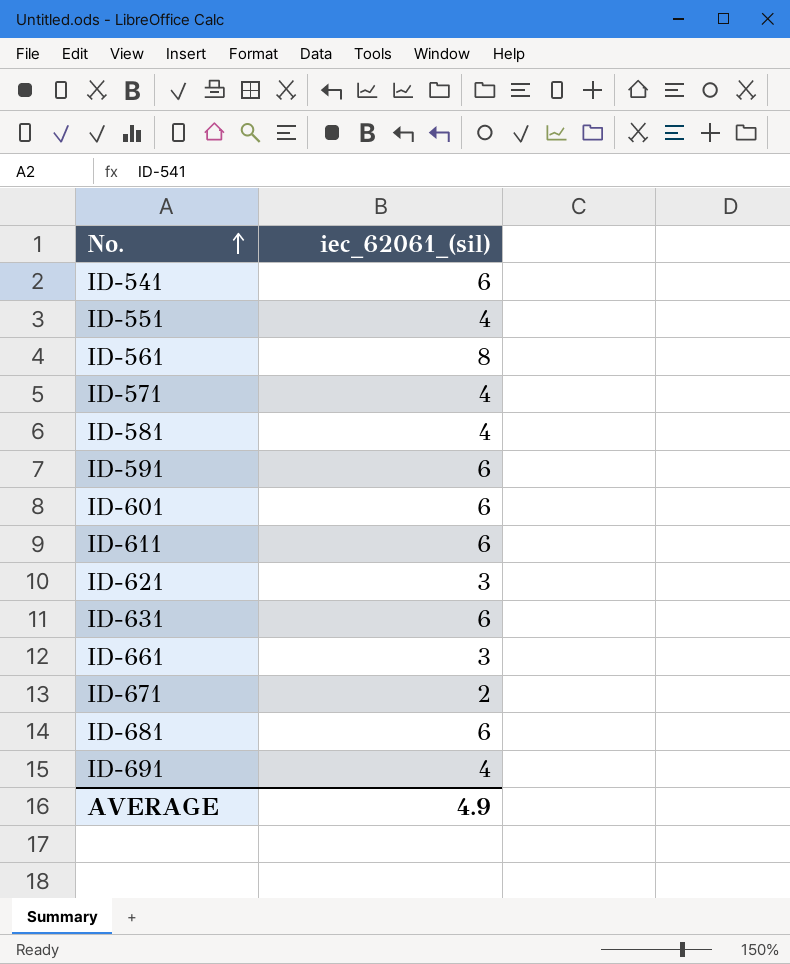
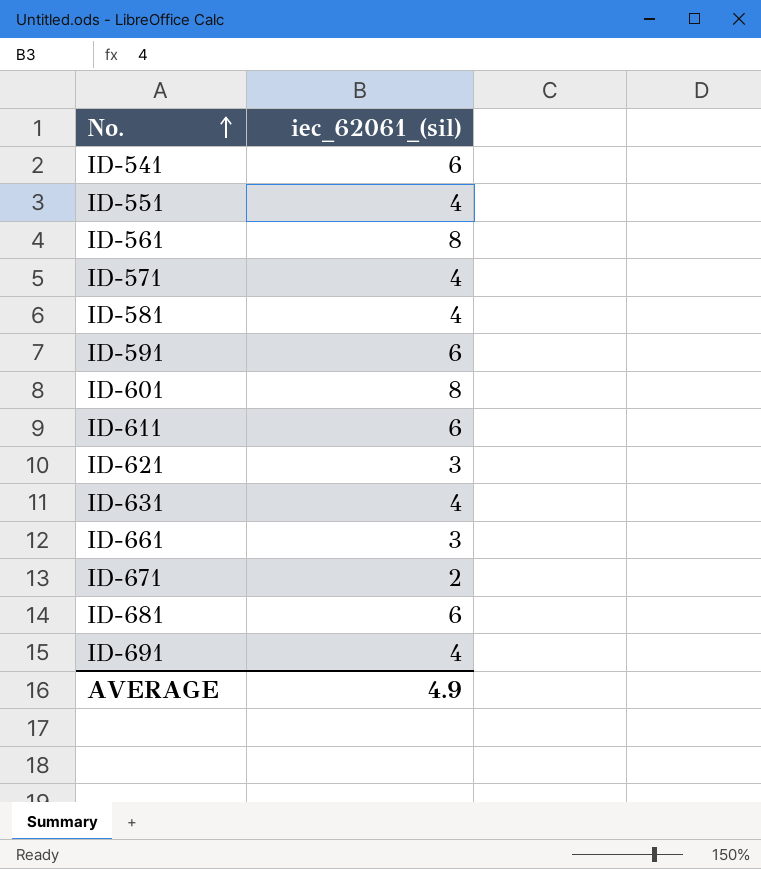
ID-601 | iec_62061_(sil): 6 -> 8
ID-631 | iec_62061_(sil): 6 -> 4

